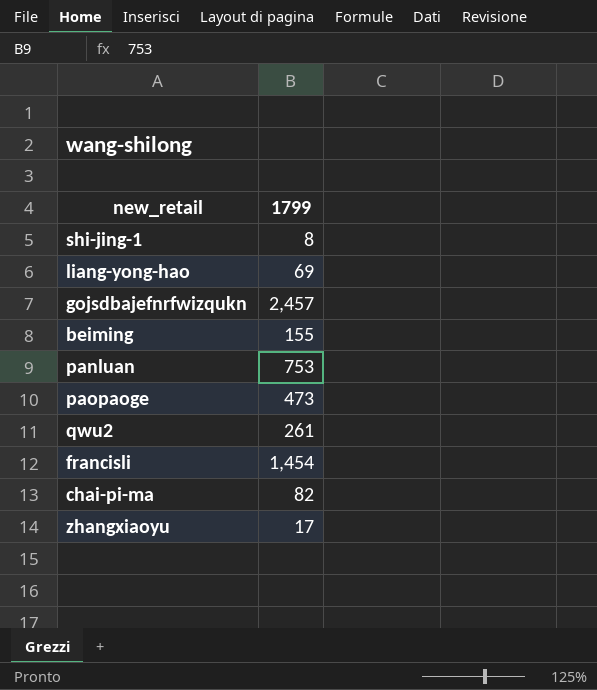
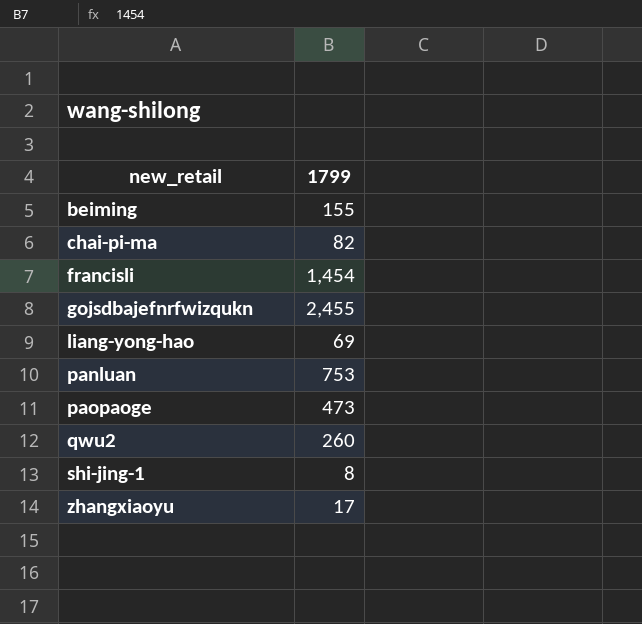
row order: none -> new_retail ascending
gojsdbajefnrfwizqukn | 1799: 2,457 -> 2,455
qwu2 | 1799: 261 -> 260

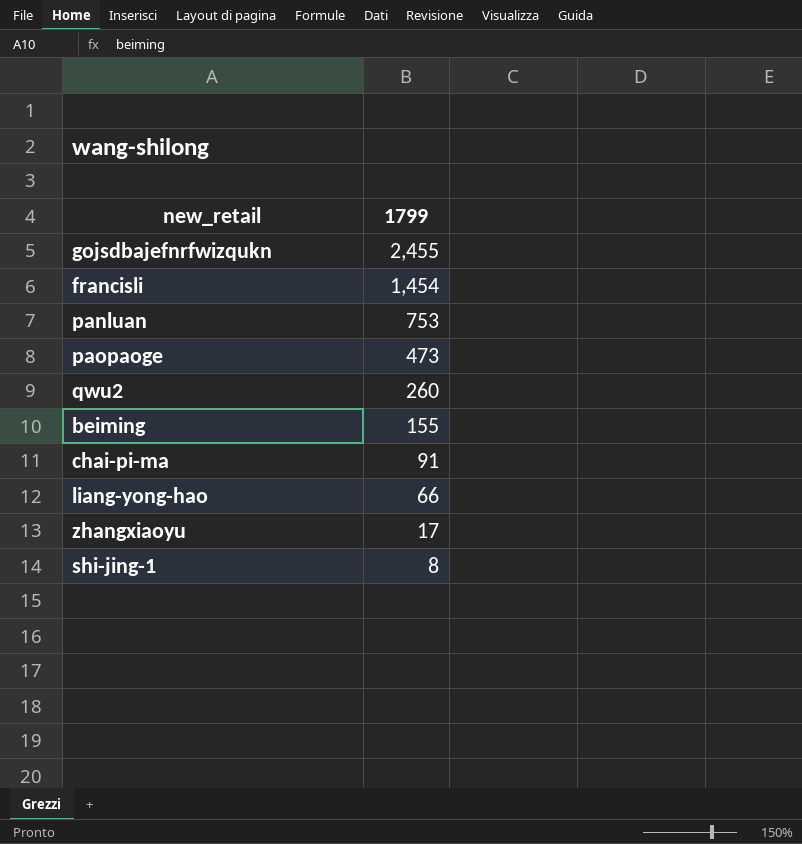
row order: new_retail ascending -> 1799 descending
chai-pi-ma | 1799: 82 -> 91
liang-yong-hao | 1799: 69 -> 66

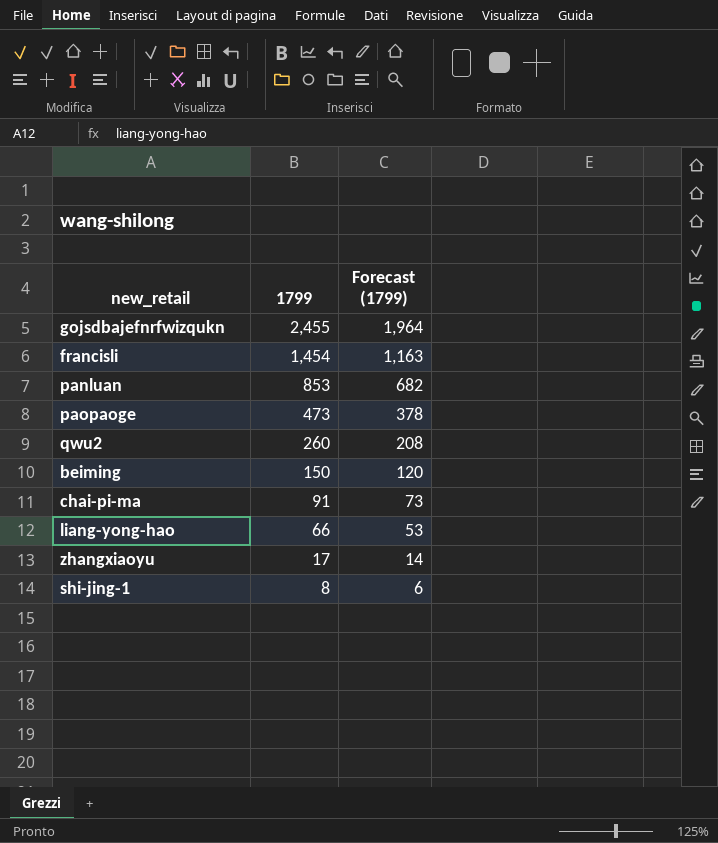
column Forecast (1799) | formula: none -> [1799] * 0.8
panluan | 1799: 753 -> 853
beiming | 1799: 155 -> 150

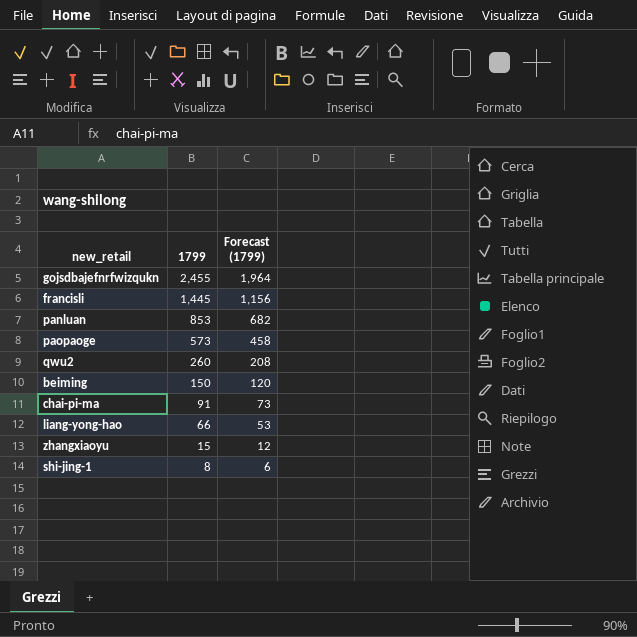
francisli | 1799: 1,454 -> 1,445
francisli | Forecast (1799): 1,163 -> 1,156
paopaoge | 1799: 473 -> 573
paopaoge | Forecast (1799): 378 -> 458
zhangxiaoyu | 1799: 17 -> 15
zhangxiaoyu | Forecast (1799): 14 -> 12

